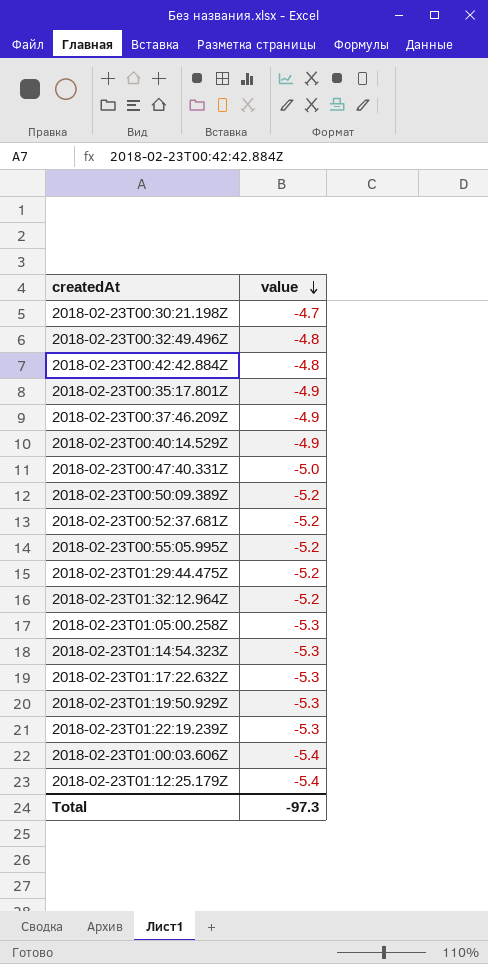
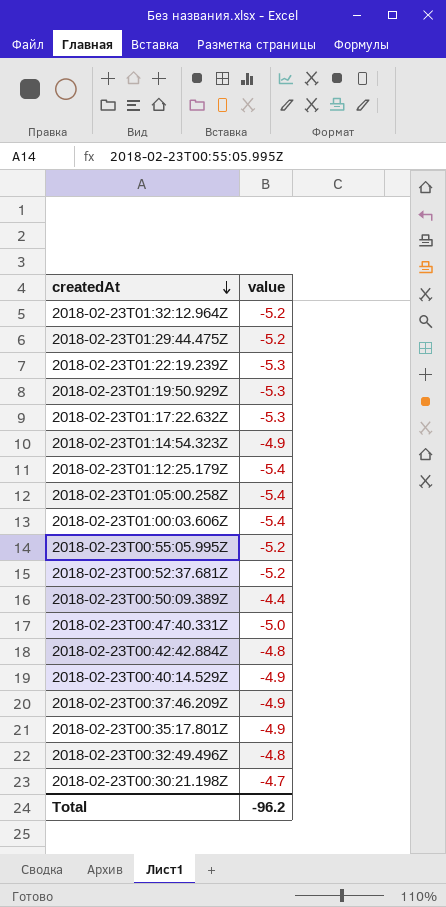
row order: value descending -> createdAt descending
2018-02-23T01:14:54.323Z | value: -5.3 -> -4.9
2018-02-23T01:05:00.258Z | value: -5.3 -> -5.4
2018-02-23T00:50:09.389Z | value: -5.2 -> -4.4
Total | value: -97.3 -> -96.2

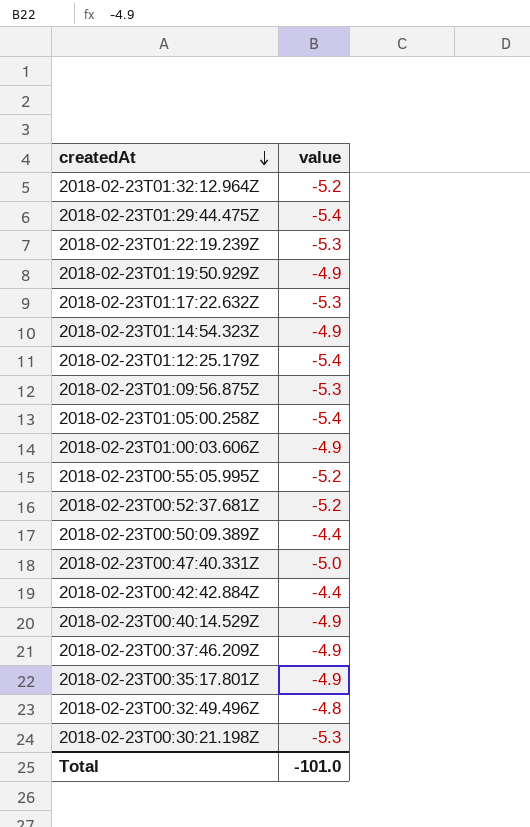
2018-02-23T01:29:44.475Z | value: -5.2 -> -5.4
2018-02-23T01:19:50.929Z | value: -5.3 -> -4.9
row 2018-02-23T01:09:56.875Z: none -> -5.3
2018-02-23T01:00:03.606Z | value: -5.4 -> -4.9
2018-02-23T00:42:42.884Z | value: -4.8 -> -4.4
2018-02-23T00:30:21.198Z | value: -4.7 -> -5.3
Total | value: -96.2 -> -101.0

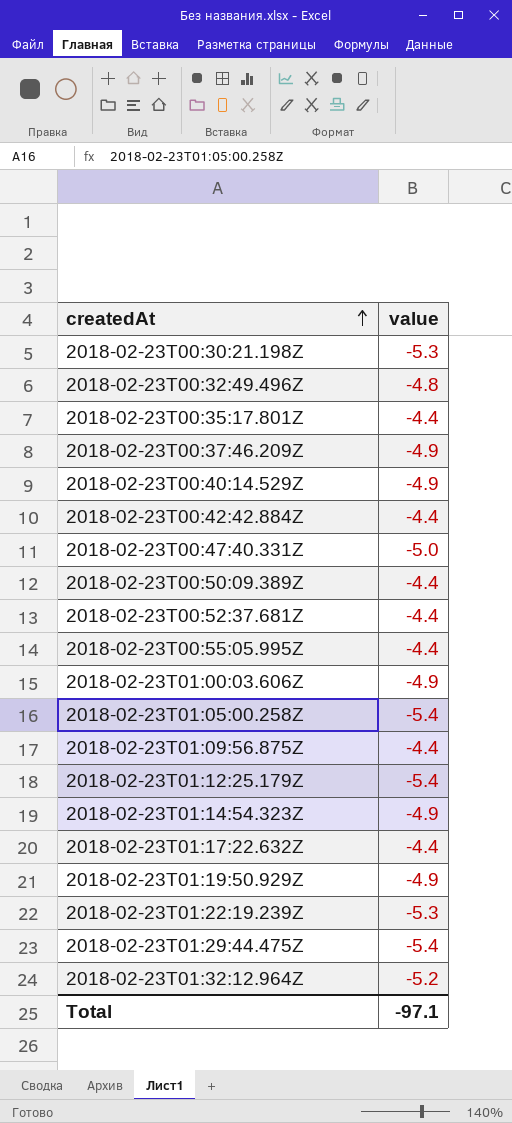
row order: createdAt descending -> createdAt ascending
2018-02-23T00:35:17.801Z | value: -4.9 -> -4.4
2018-02-23T00:52:37.681Z | value: -5.2 -> -4.4
2018-02-23T00:55:05.995Z | value: -5.2 -> -4.4
2018-02-23T01:09:56.875Z | value: -5.3 -> -4.4
2018-02-23T01:17:22.632Z | value: -5.3 -> -4.4
Total | value: -101.0 -> -97.1

